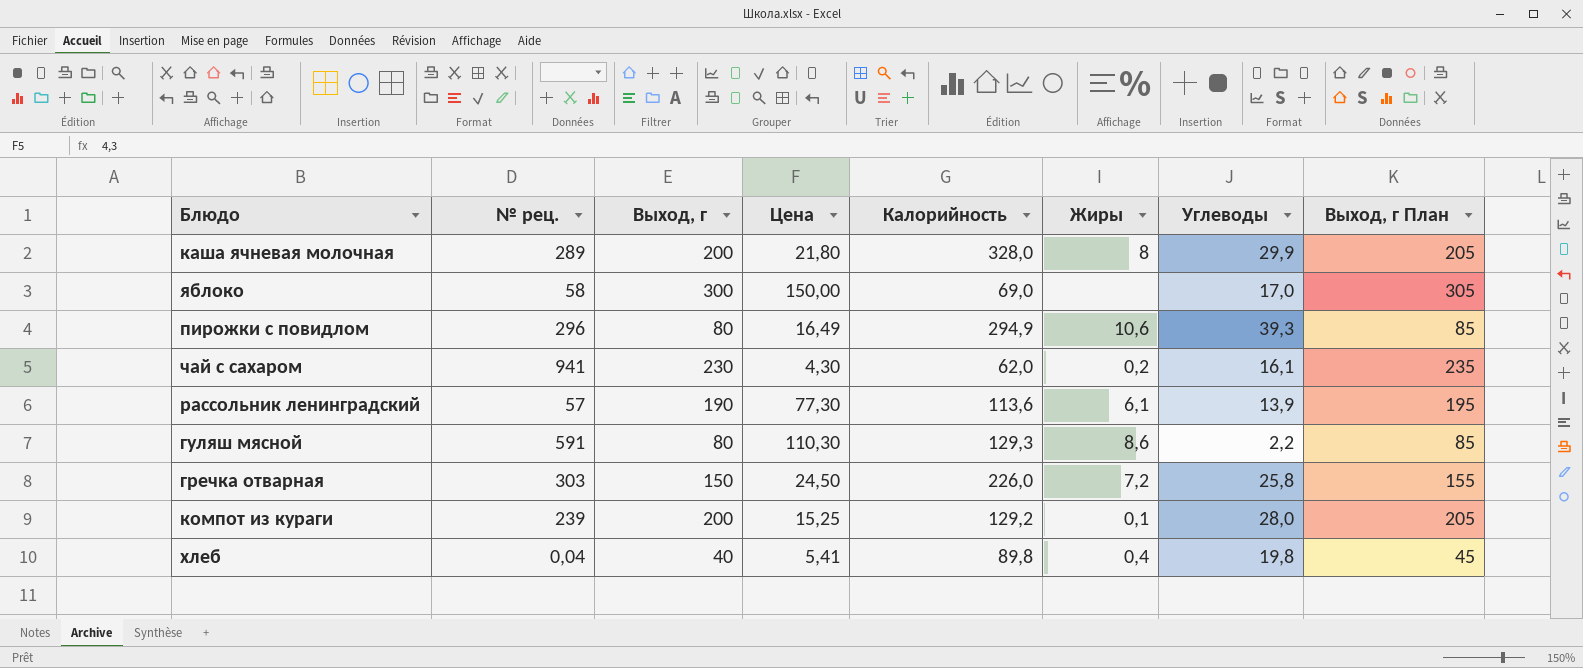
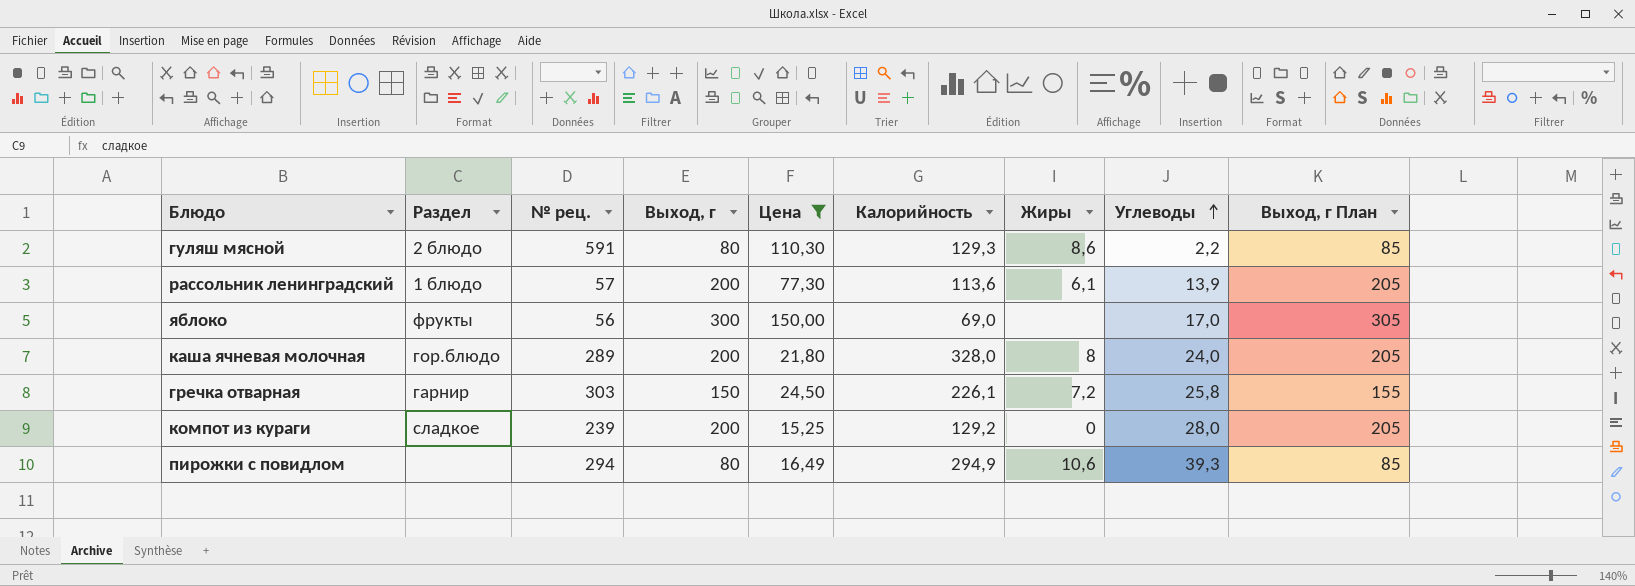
filter: none -> Цена >= 15,25
row order: none -> Углеводы ascending
column Раздел | position: none -> 2
рассольник ленинградский | Выход, г: 190 -> 200
рассольник ленинградский | Выход, г План: 195 -> 205
яблоко | № рец.: 58 -> 56
каша ячневая молочная | Углеводы: 29,9 -> 24,0
гречка отварная | Калорийность: 226,0 -> 226,1
компот из кураги | Жиры: 0,1 -> 0
пирожки с повидлом | № рец.: 296 -> 294

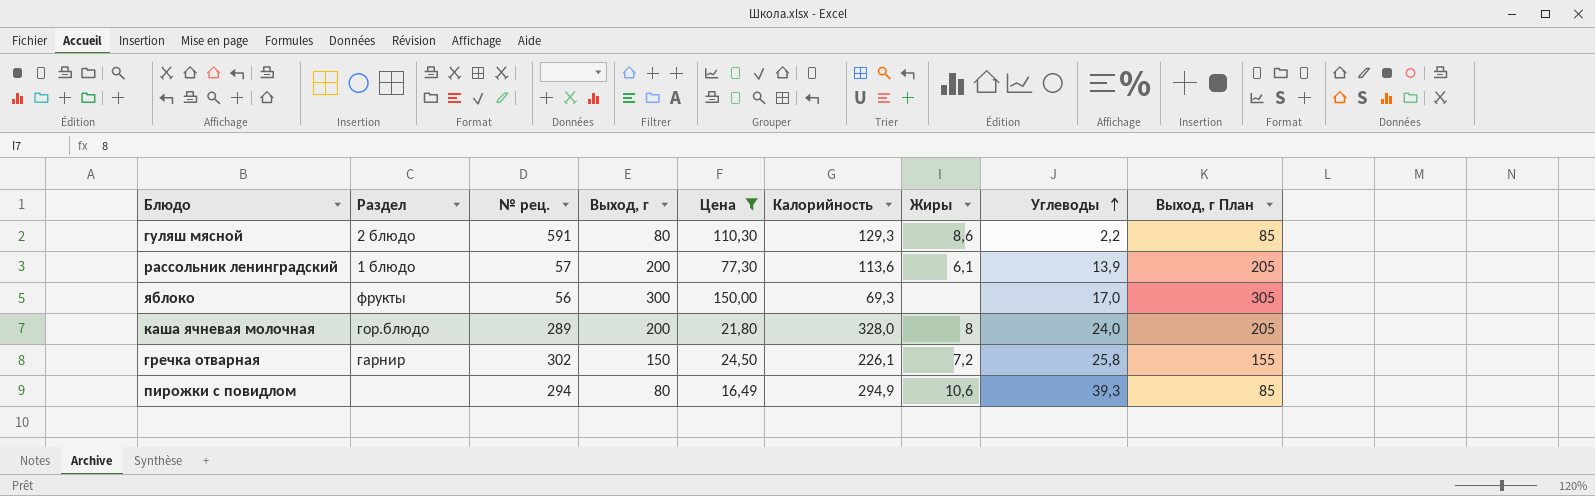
row компот из кураги: сладкое | 239 | 200 | 15,25 | 129,2 | 0 | 28,0 | 205 -> none
яблоко | Калорийность: 69,0 -> 69,3
гречка отварная | № рец.: 303 -> 302

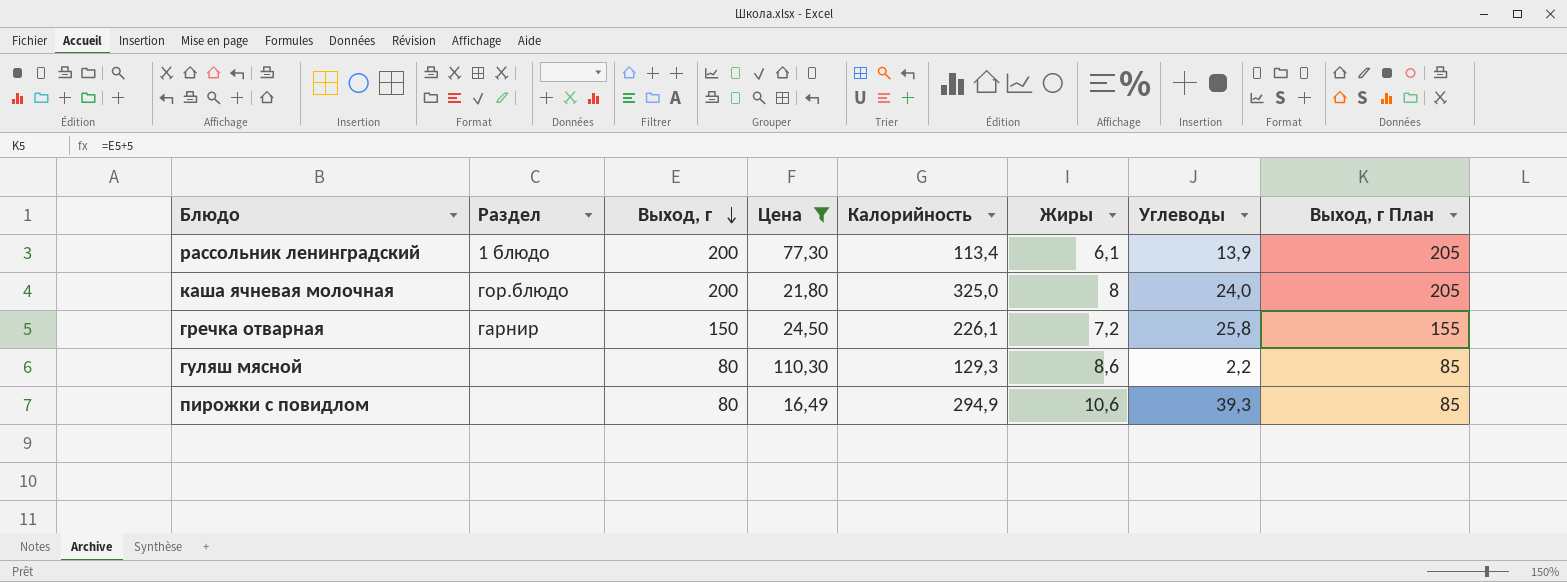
row order: Углеводы ascending -> Выход, г descending
column № рец. | position: 3 -> none
row яблоко: фрукты | 56 | 300 | 150,00 | 69,3 | none | 17,0 | 305 -> none
рассольник ленинградский | Калорийность: 113,6 -> 113,4
каша ячневая молочная | Калорийность: 328,0 -> 325,0
гуляш мясной | Раздел: 2 блюдо -> none

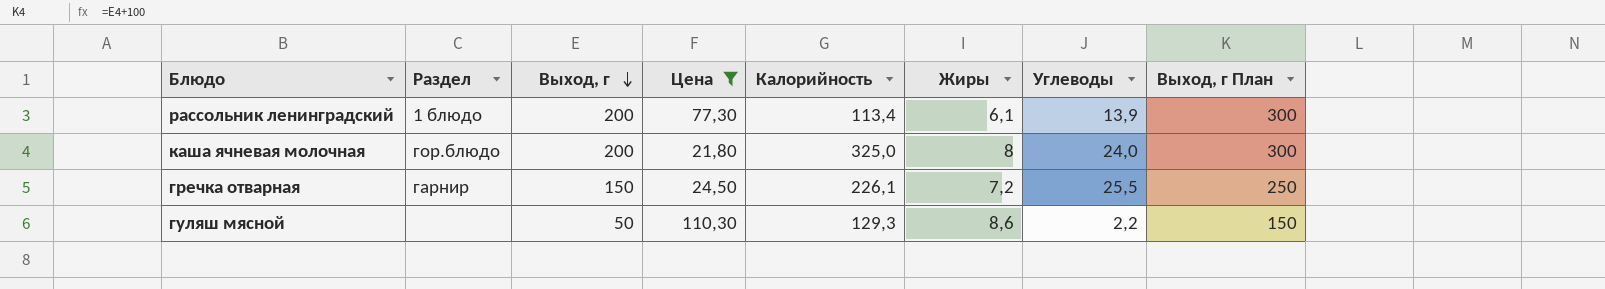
column Выход, г План | formula: [Выход, г] + 5 -> [Выход, г] + 100
row пирожки с повидлом: none | 80 | 16,49 | 294,9 | 10,6 | 39,3 | 85 -> none
гречка отварная | Углеводы: 25,8 -> 25,5
гуляш мясной | Выход, г: 80 -> 50

